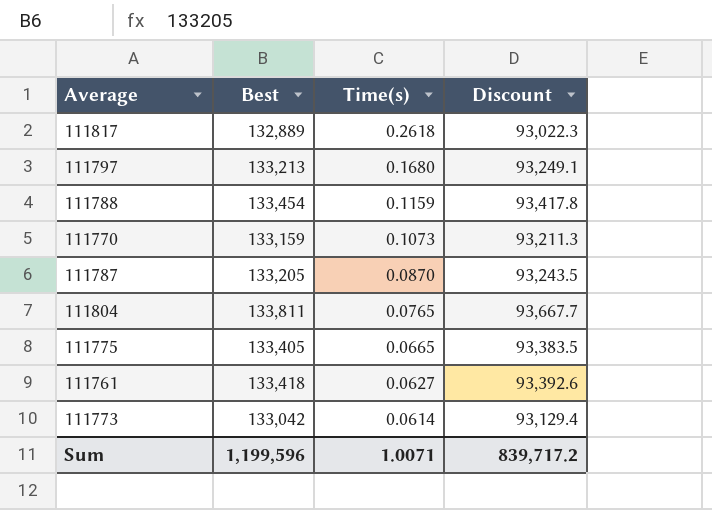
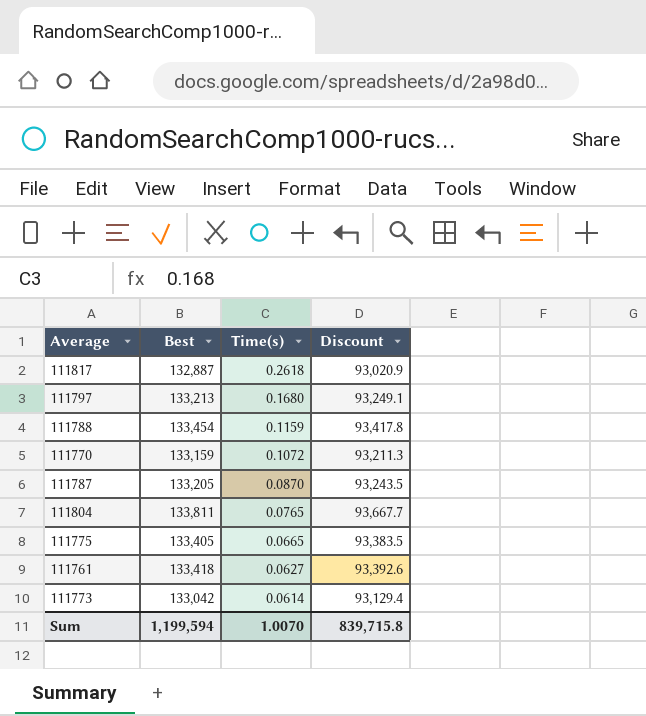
111817 | Best: 132,889 -> 132,887
111817 | Discount: 93,022.3 -> 93,020.9
111770 | Time(s): 0.1073 -> 0.1072
Sum | Best: 1,199,596 -> 1,199,594
Sum | Time(s): 1.0071 -> 1.0070
Sum | Discount: 839,717.2 -> 839,715.8

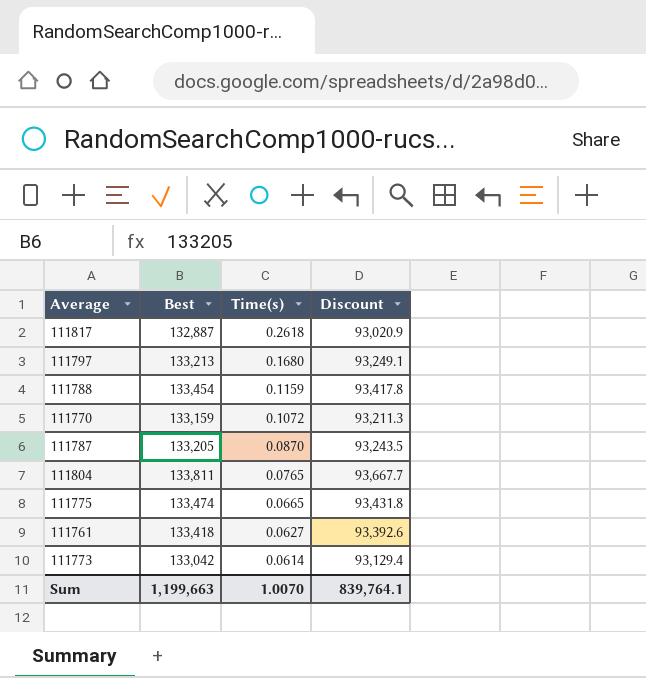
111775 | Best: 133,405 -> 133,474
111775 | Discount: 93,383.5 -> 93,431.8
Sum | Best: 1,199,594 -> 1,199,663
Sum | Discount: 839,715.8 -> 839,764.1

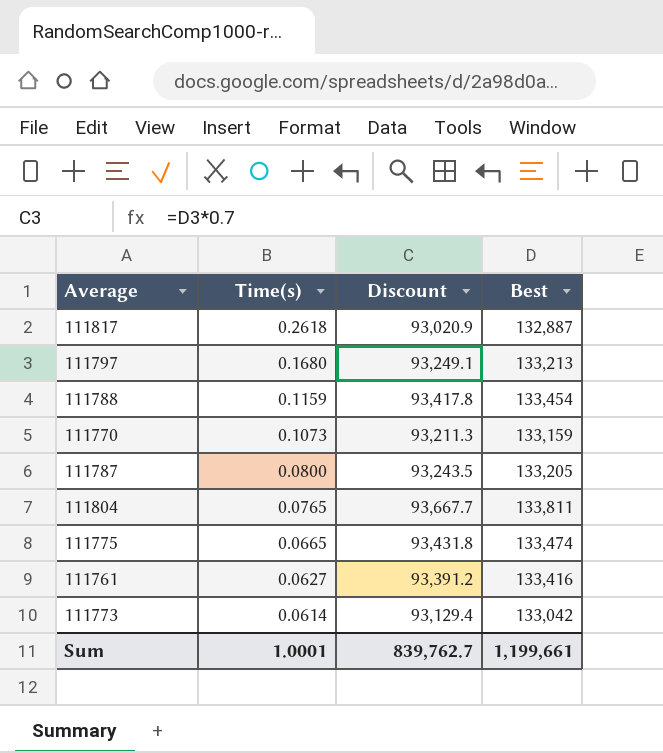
column Best | position: 2 -> 4
111770 | Time(s): 0.1072 -> 0.1073
111787 | Time(s): 0.0870 -> 0.0800
111761 | Discount: 93,392.6 -> 93,391.2
111761 | Best: 133,418 -> 133,416
Sum | Time(s): 1.0070 -> 1.0001
Sum | Discount: 839,764.1 -> 839,762.7
Sum | Best: 1,199,663 -> 1,199,661

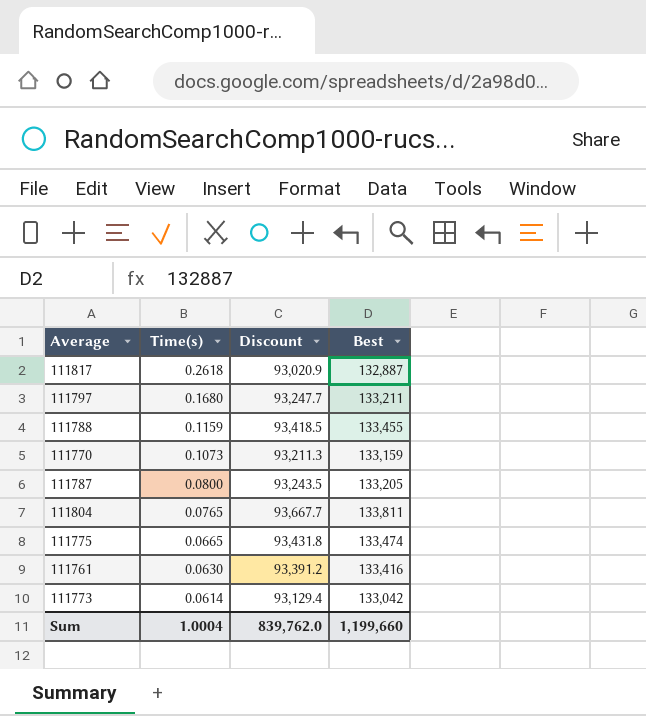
111797 | Discount: 93,249.1 -> 93,247.7
111797 | Best: 133,213 -> 133,211
111788 | Discount: 93,417.8 -> 93,418.5
111788 | Best: 133,454 -> 133,455
111761 | Time(s): 0.0627 -> 0.0630
Sum | Time(s): 1.0001 -> 1.0004
Sum | Discount: 839,762.7 -> 839,762.0
Sum | Best: 1,199,661 -> 1,199,660

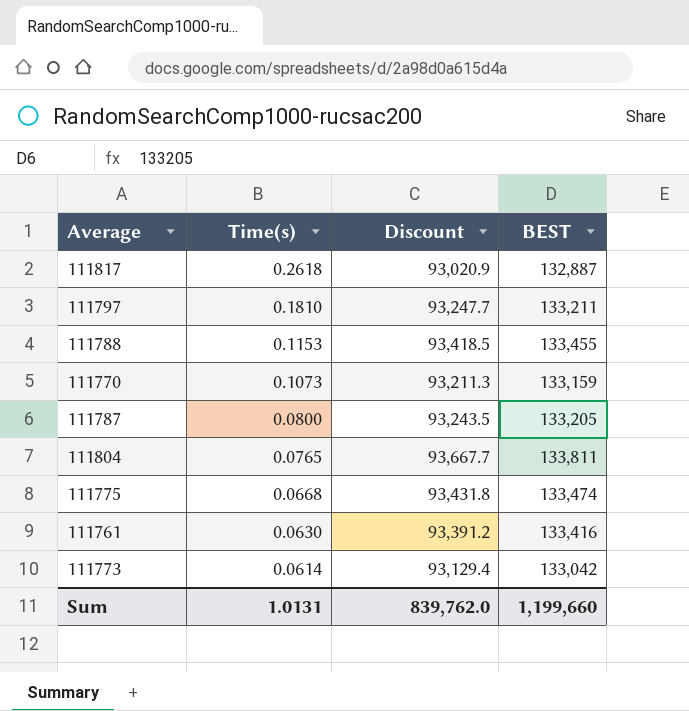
column name: Best -> BEST
111797 | Time(s): 0.1680 -> 0.1810
111788 | Time(s): 0.1159 -> 0.1153
111775 | Time(s): 0.0665 -> 0.0668
Sum | Time(s): 1.0004 -> 1.0131

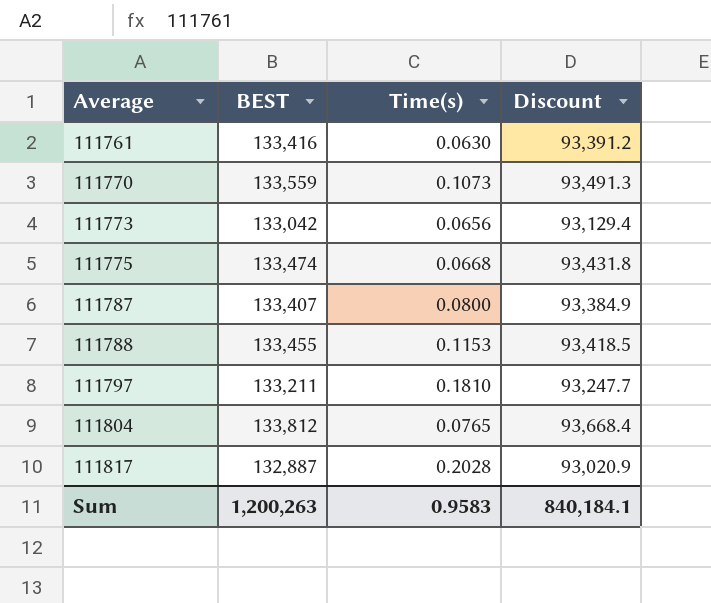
row order: Time(s) descending -> Average ascending
column BEST | position: 4 -> 2
111770 | BEST: 133,159 -> 133,559
111770 | Discount: 93,211.3 -> 93,491.3
111773 | Time(s): 0.0614 -> 0.0656
111787 | BEST: 133,205 -> 133,407
111787 | Discount: 93,243.5 -> 93,384.9
111804 | BEST: 133,811 -> 133,812
111804 | Discount: 93,667.7 -> 93,668.4
111817 | Time(s): 0.2618 -> 0.2028
Sum | BEST: 1,199,660 -> 1,200,263
Sum | Time(s): 1.0131 -> 0.9583
Sum | Discount: 839,762.0 -> 840,184.1

